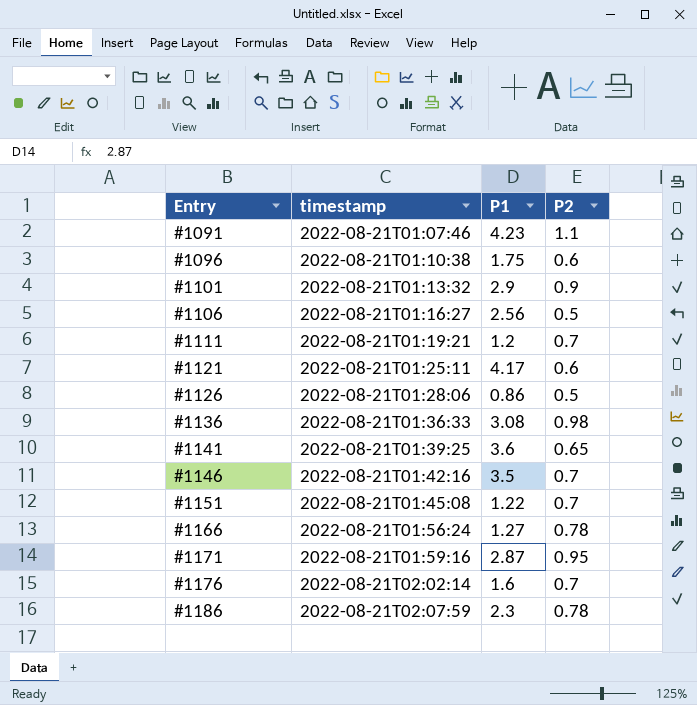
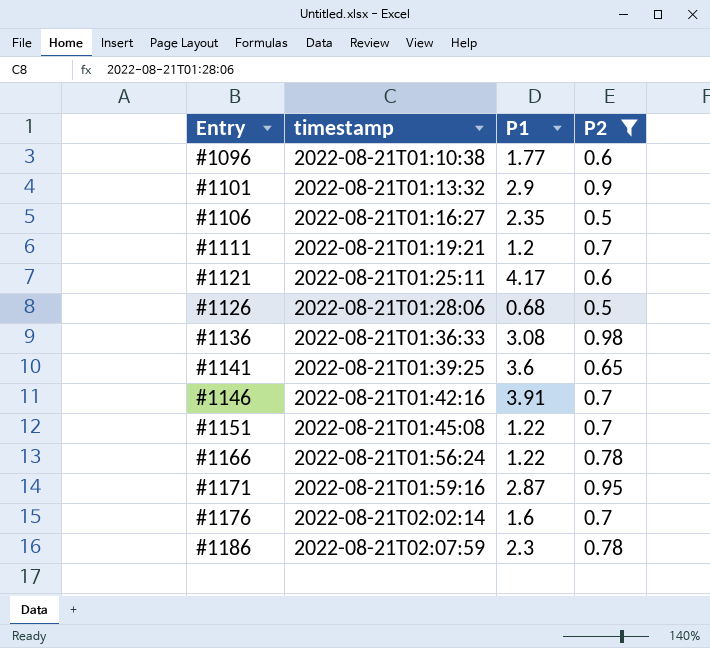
filter: none -> P2 != 1.1
#1096 | P1: 1.75 -> 1.77
#1106 | P1: 2.56 -> 2.35
#1126 | P1: 0.86 -> 0.68
#1146 | P1: 3.5 -> 3.91
#1166 | P1: 1.27 -> 1.22

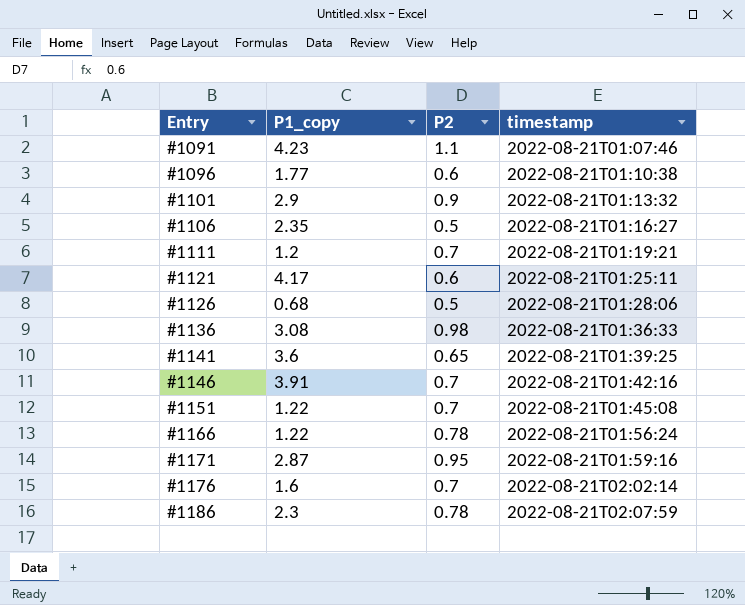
filter: P2 != 1.1 -> none
column name: P1 -> P1_copy
column timestamp | position: 2 -> 4

